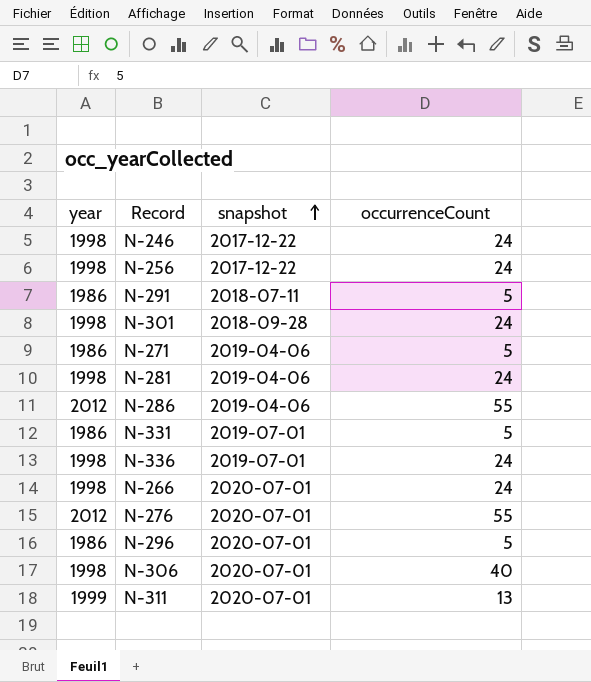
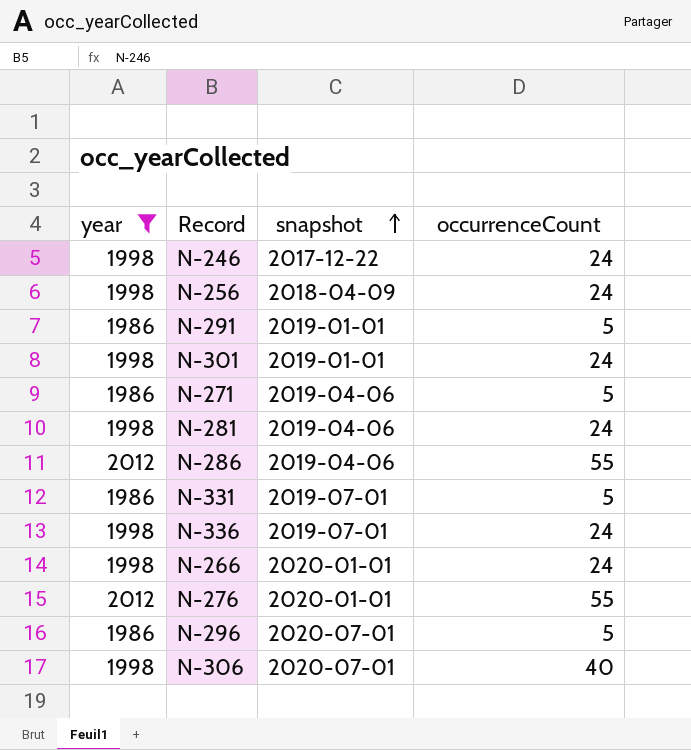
filter: none -> year != 1999
N-256 | snapshot: 2017-12-22 -> 2018-04-09
N-291 | snapshot: 2018-07-11 -> 2019-01-01
N-301 | snapshot: 2018-09-28 -> 2019-01-01
N-266 | snapshot: 2020-07-01 -> 2020-01-01
N-276 | snapshot: 2020-07-01 -> 2020-01-01

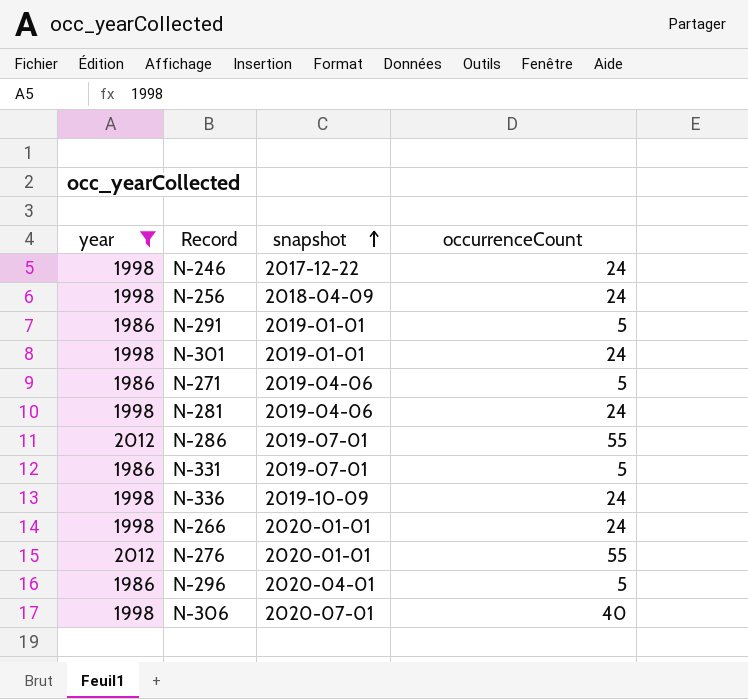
N-286 | snapshot: 2019-04-06 -> 2019-07-01
N-336 | snapshot: 2019-07-01 -> 2019-10-09
N-296 | snapshot: 2020-07-01 -> 2020-04-01

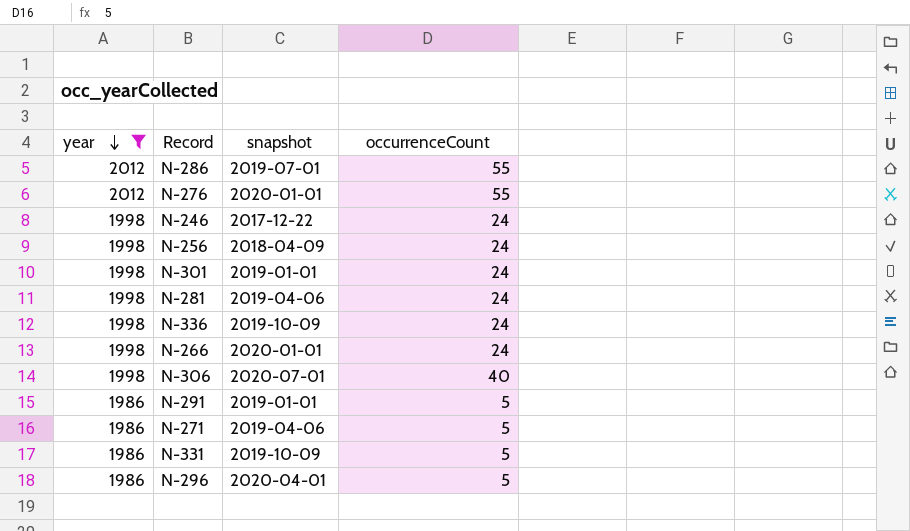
row order: snapshot ascending -> year descending
N-331 | snapshot: 2019-07-01 -> 2019-10-09

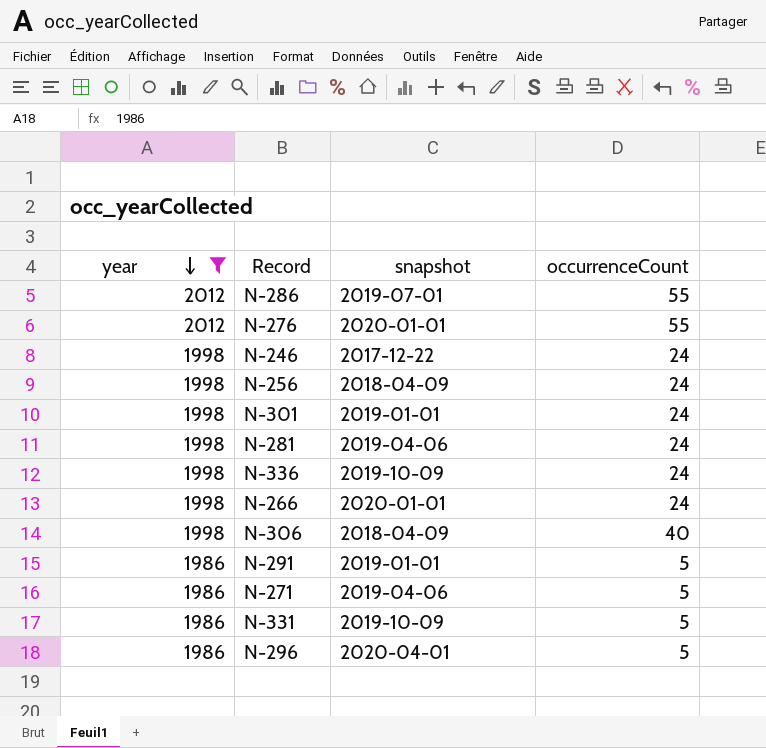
N-306 | snapshot: 2020-07-01 -> 2018-04-09

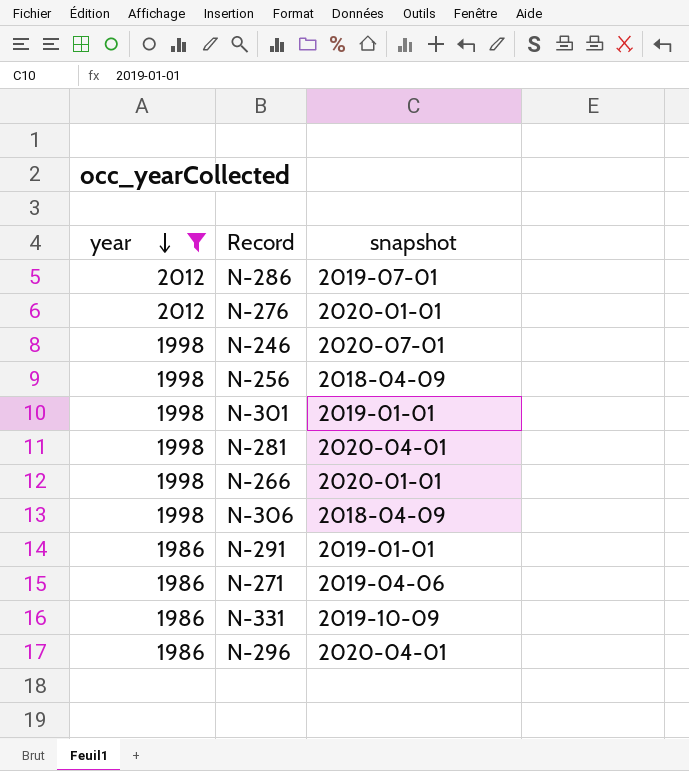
column occurrenceCount | position: 4 -> none
row N-336: 1998 | 2019-10-09 | 24 -> none
N-246 | snapshot: 2017-12-22 -> 2020-07-01
N-281 | snapshot: 2019-04-06 -> 2020-04-01

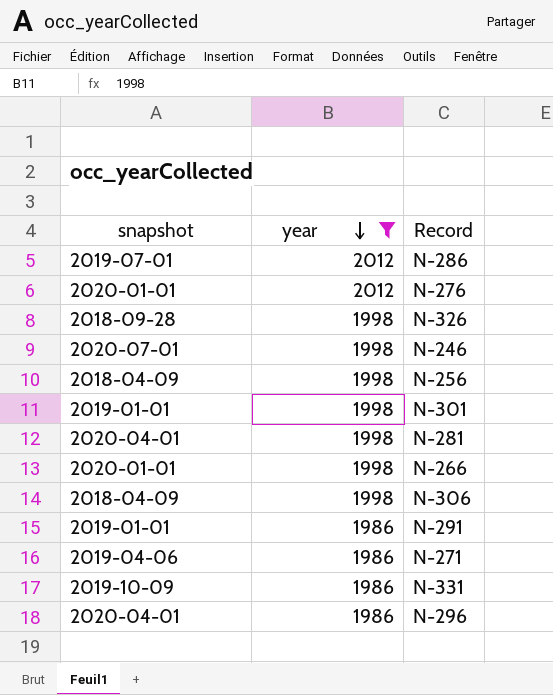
column snapshot | position: 3 -> 1
row N-326: none -> 2018-09-28 | 1998

